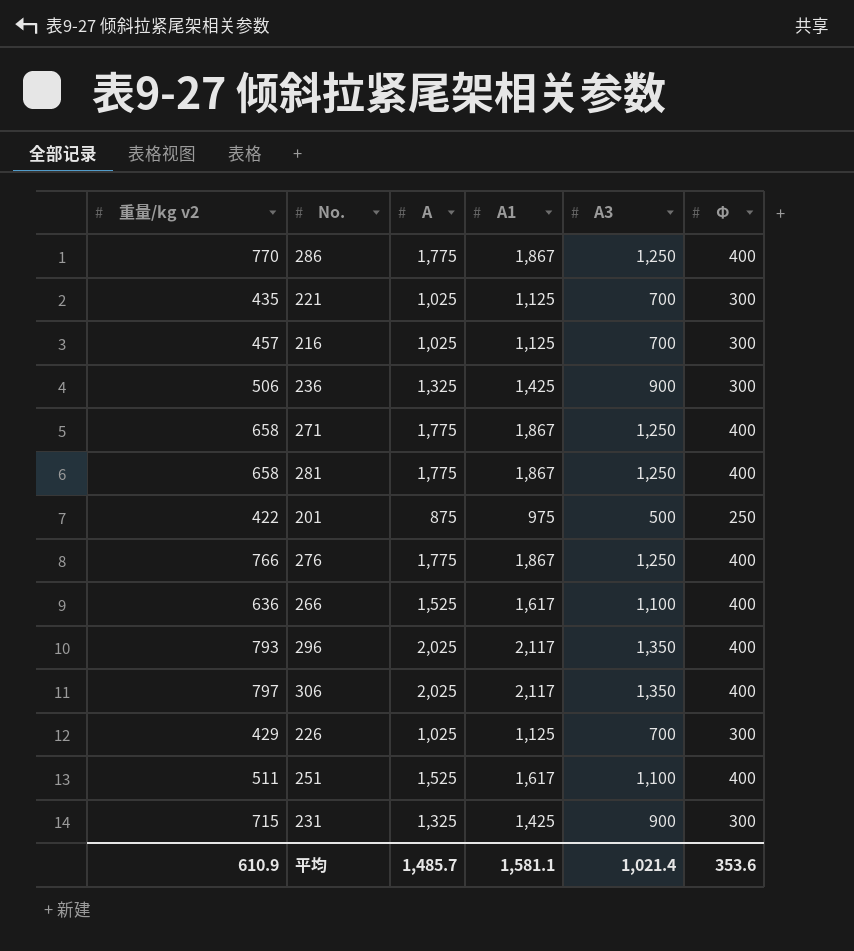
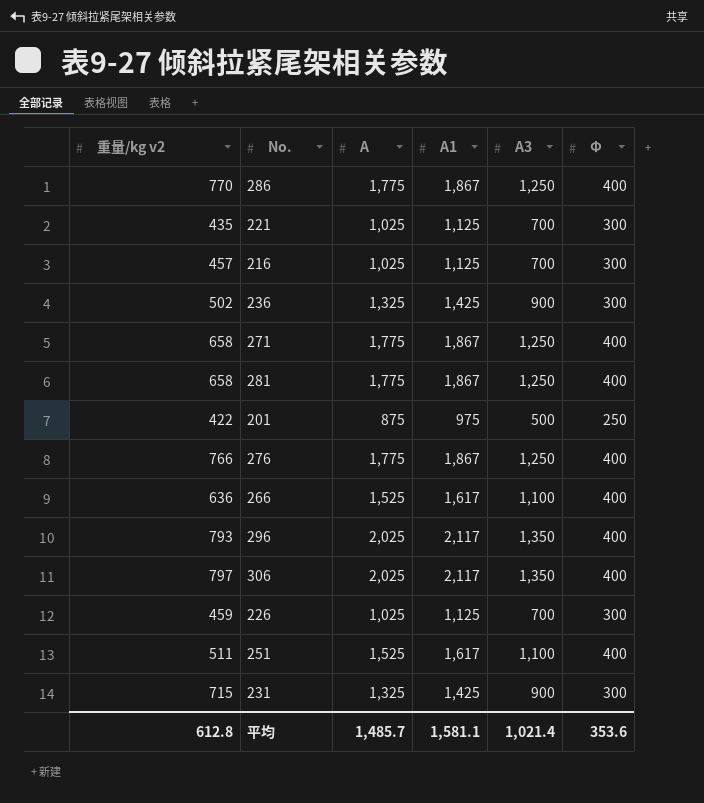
236 | 重量/kg v2: 506 -> 502
226 | 重量/kg v2: 429 -> 459
平均 | 重量/kg v2: 610.9 -> 612.8

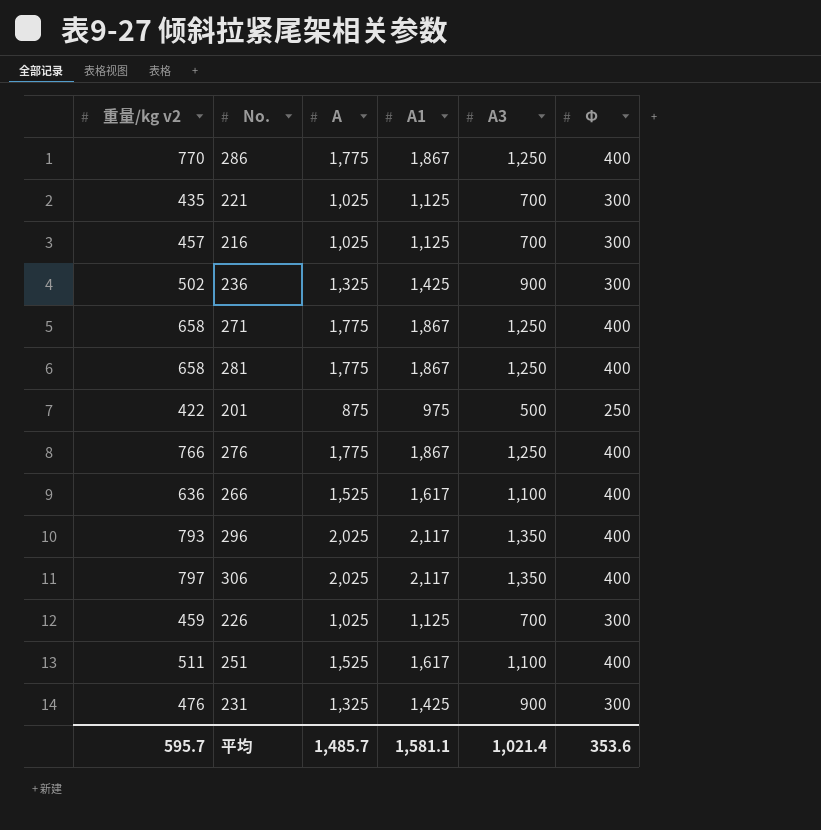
231 | 重量/kg v2: 715 -> 476
平均 | 重量/kg v2: 612.8 -> 595.7

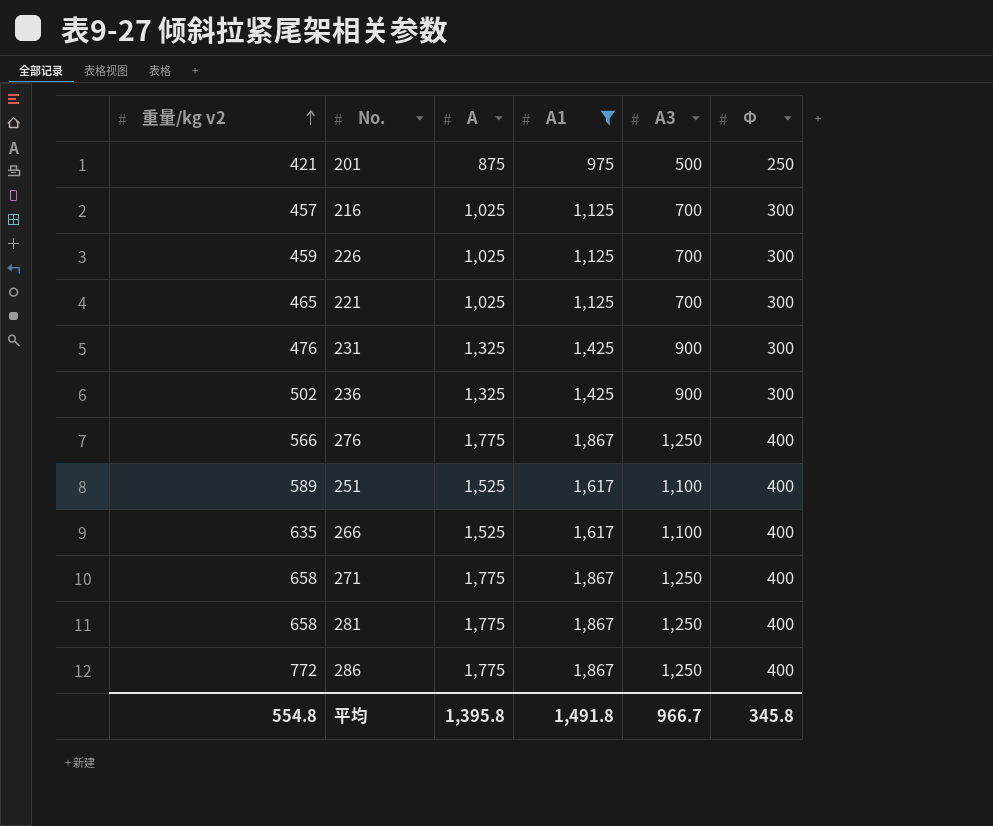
filter: none -> A1 != 2,117
row order: none -> 重量/kg v2 ascending
201 | 重量/kg v2: 422 -> 421
221 | 重量/kg v2: 435 -> 465
276 | 重量/kg v2: 766 -> 566
251 | 重量/kg v2: 511 -> 589
266 | 重量/kg v2: 636 -> 635
286 | 重量/kg v2: 770 -> 772
平均 | 重量/kg v2: 595.7 -> 554.8
平均 | A: 1,485.7 -> 1,395.8
平均 | A1: 1,581.1 -> 1,491.8
平均 | A3: 1,021.4 -> 966.7
平均 | Φ: 353.6 -> 345.8

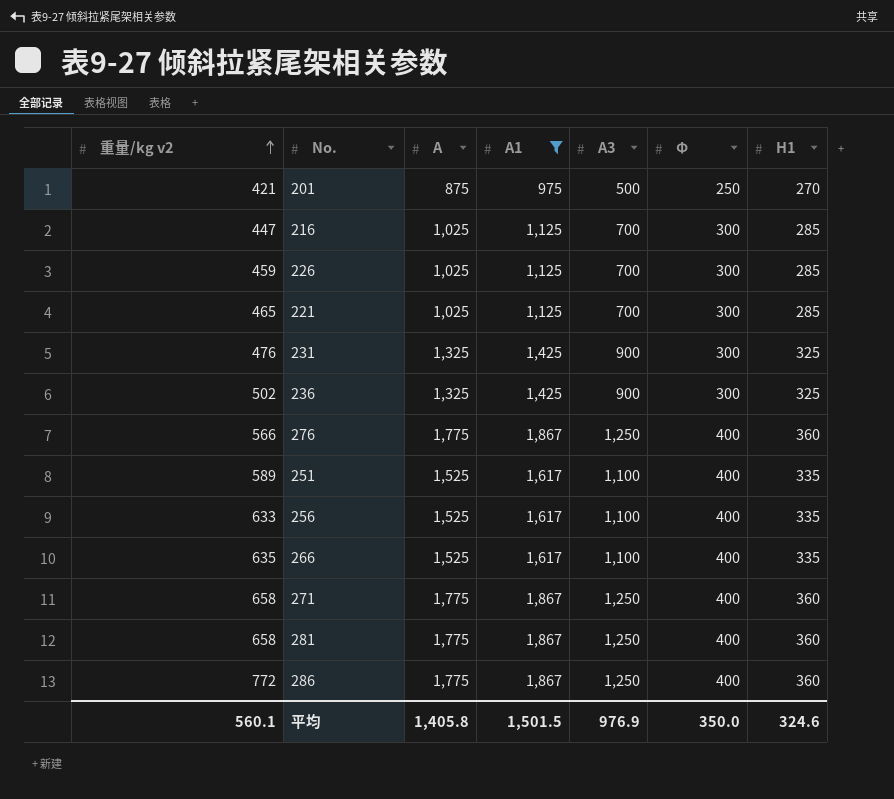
column H1 | position: none -> 7
216 | 重量/kg v2: 457 -> 447
row 256: none -> 633 | 1,525 | 1,617 | 1,100 | 400 | 335
平均 | 重量/kg v2: 554.8 -> 560.1
平均 | A: 1,395.8 -> 1,405.8
平均 | A1: 1,491.8 -> 1,501.5
平均 | A3: 966.7 -> 976.9
平均 | Φ: 345.8 -> 350.0

